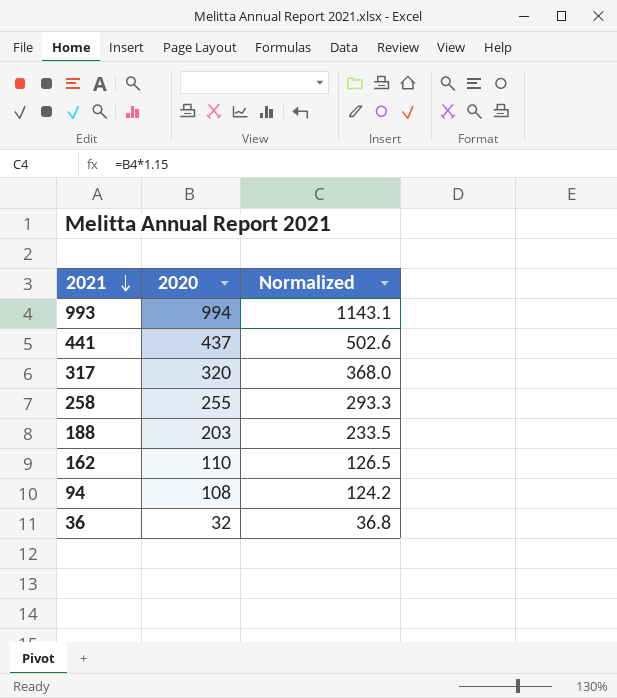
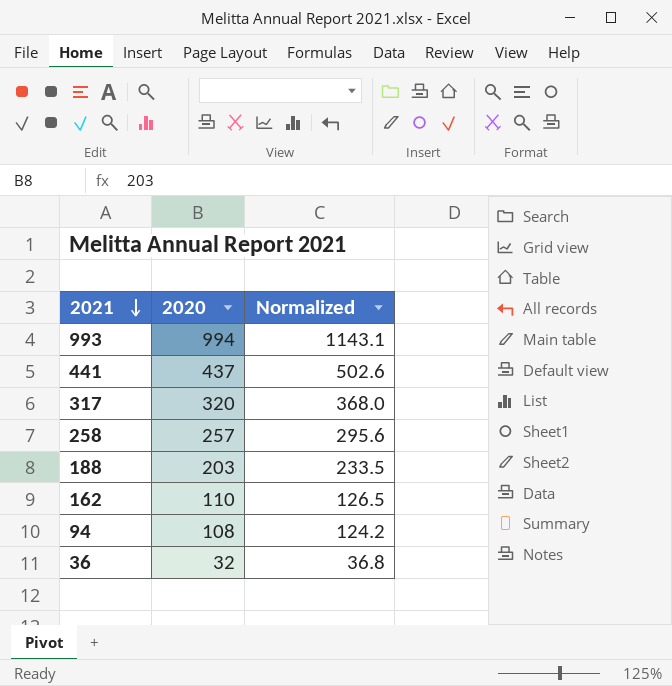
258 | 2020: 255 -> 257
258 | Normalized: 293.3 -> 295.6

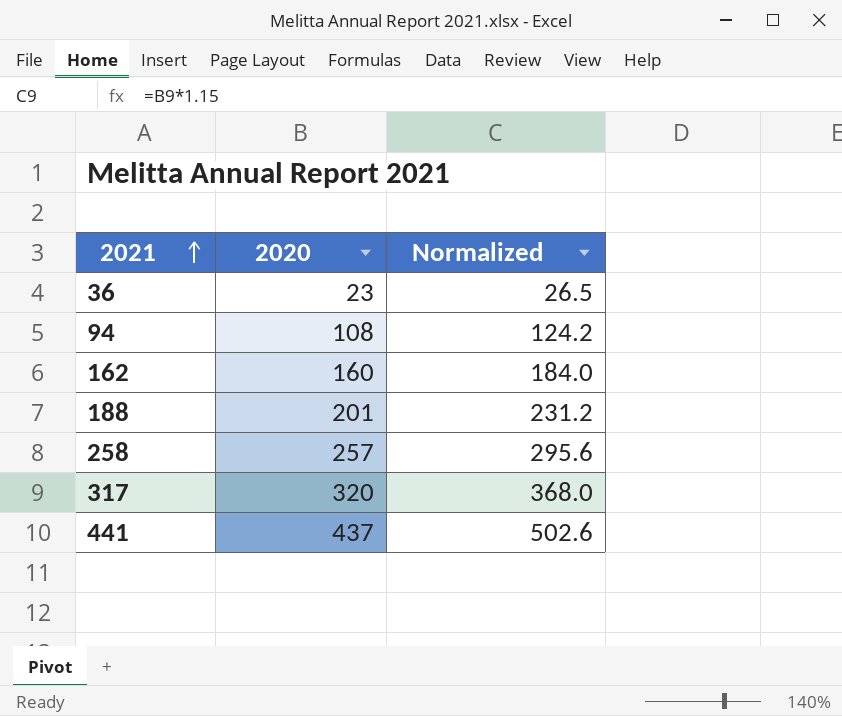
row order: 2021 descending -> 2021 ascending
row 993: 994 | 1143.1 -> none
36 | 2020: 32 -> 23
36 | Normalized: 36.8 -> 26.5
162 | 2020: 110 -> 160
162 | Normalized: 126.5 -> 184.0
188 | 2020: 203 -> 201
188 | Normalized: 233.5 -> 231.2

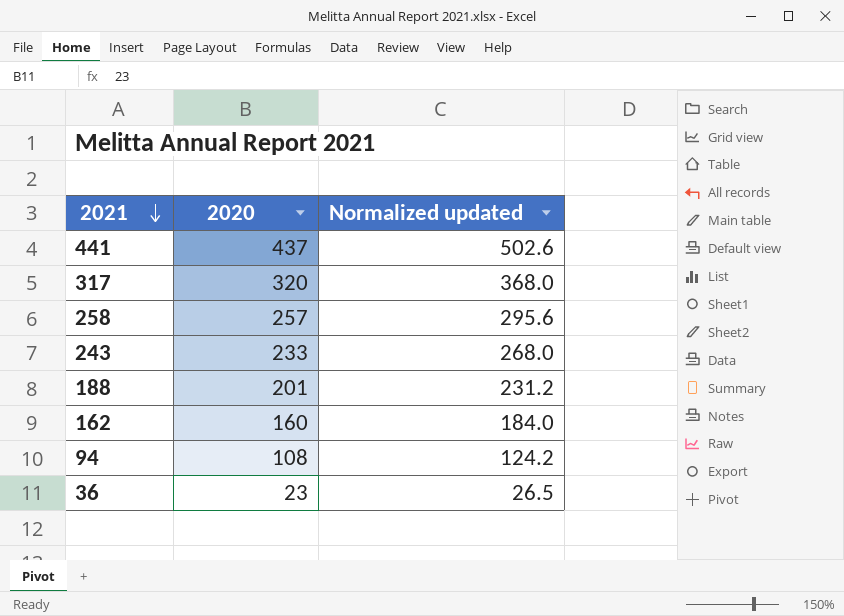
row order: 2021 ascending -> 2021 descending
column name: Normalized -> Normalized updated
row 243: none -> 233 | 268.0

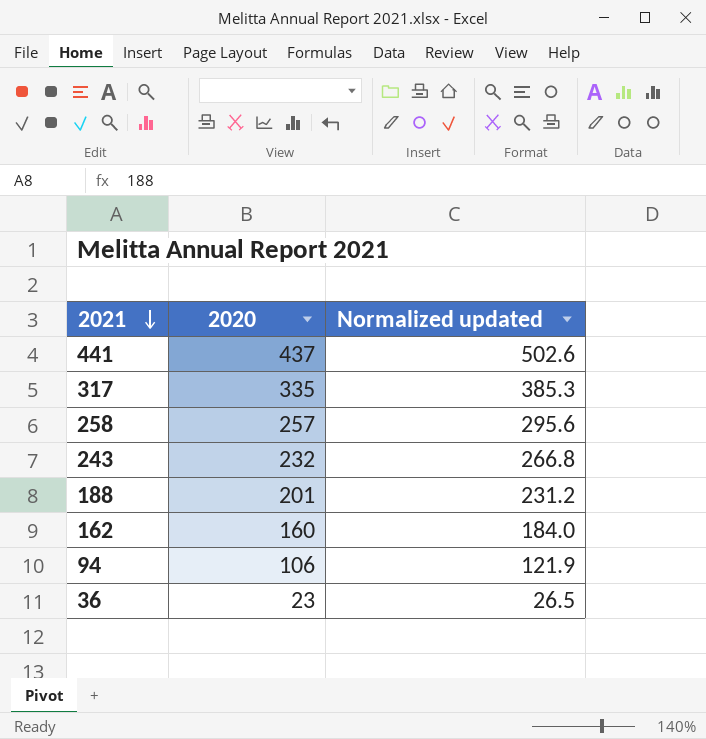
317 | 2020: 320 -> 335
317 | Normalized updated: 368.0 -> 385.3
243 | 2020: 233 -> 232
243 | Normalized updated: 268.0 -> 266.8
94 | 2020: 108 -> 106
94 | Normalized updated: 124.2 -> 121.9

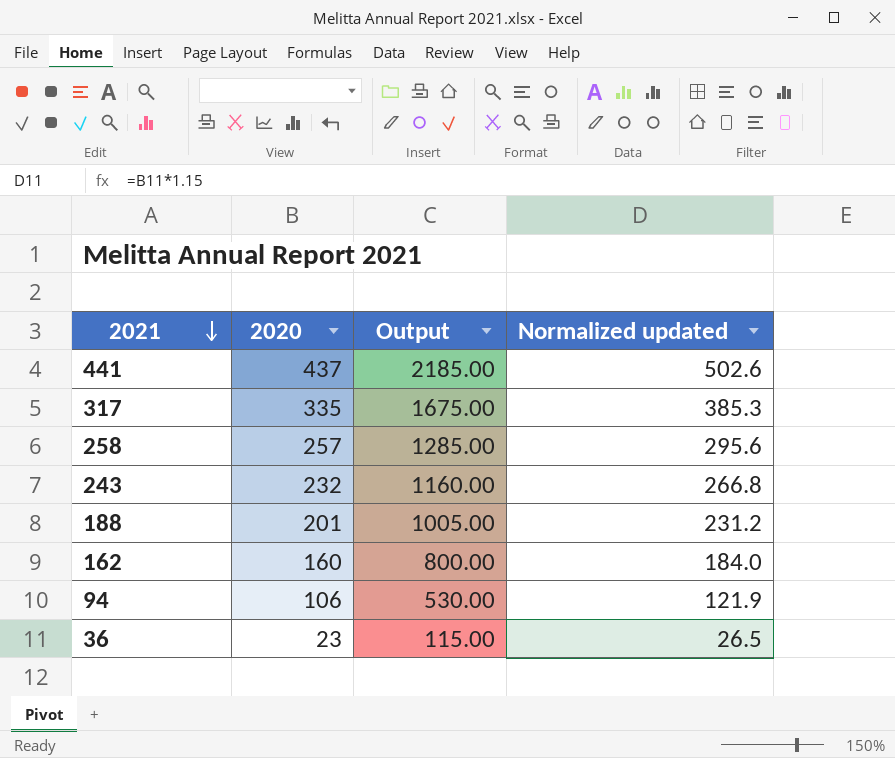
column Output | formula: none -> [2020] * 5

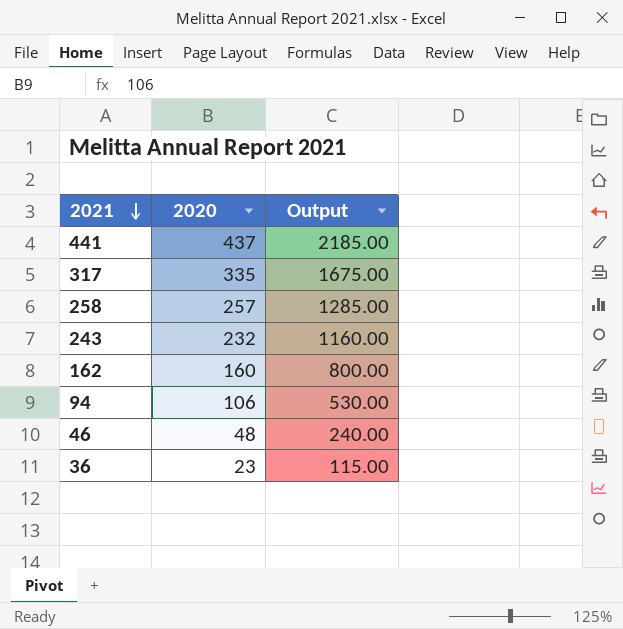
column Normalized updated | formula: [2020] * 1.15 -> none
row 188: 201 | 1005.00 | 231.2 -> none
row 46: none -> 48 | 240.00

